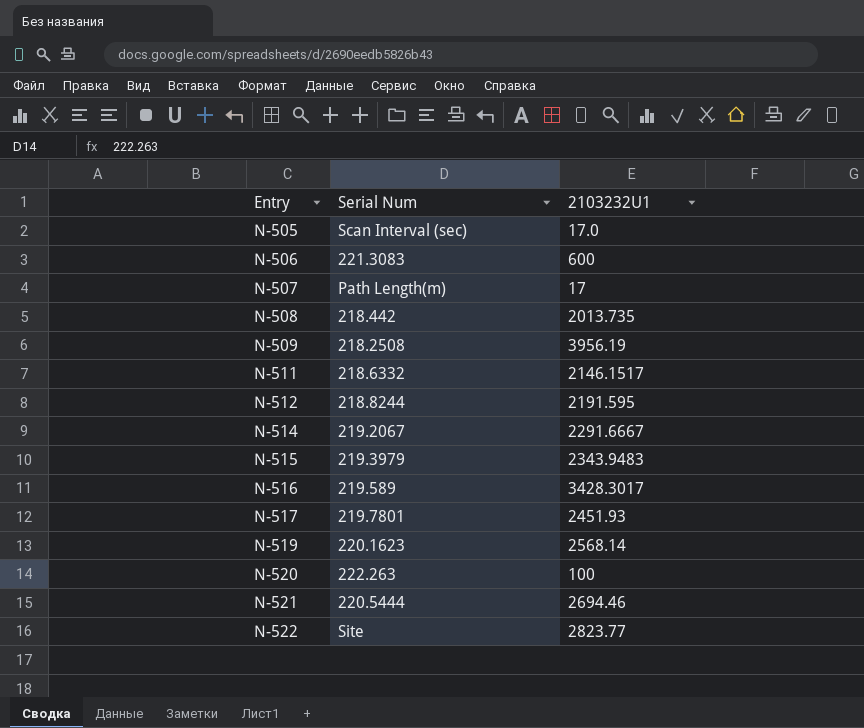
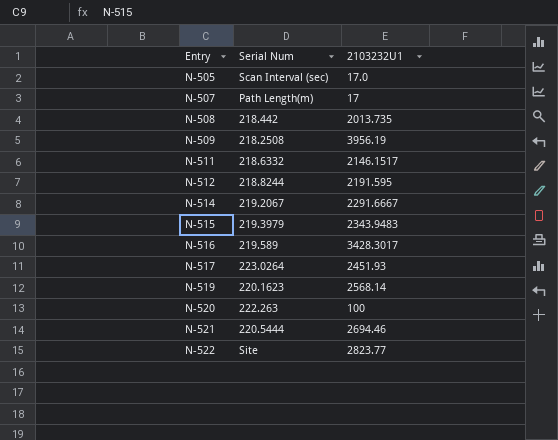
row N-506: 221.3083 | 600 -> none
N-517 | Serial Num: 219.7801 -> 223.0264

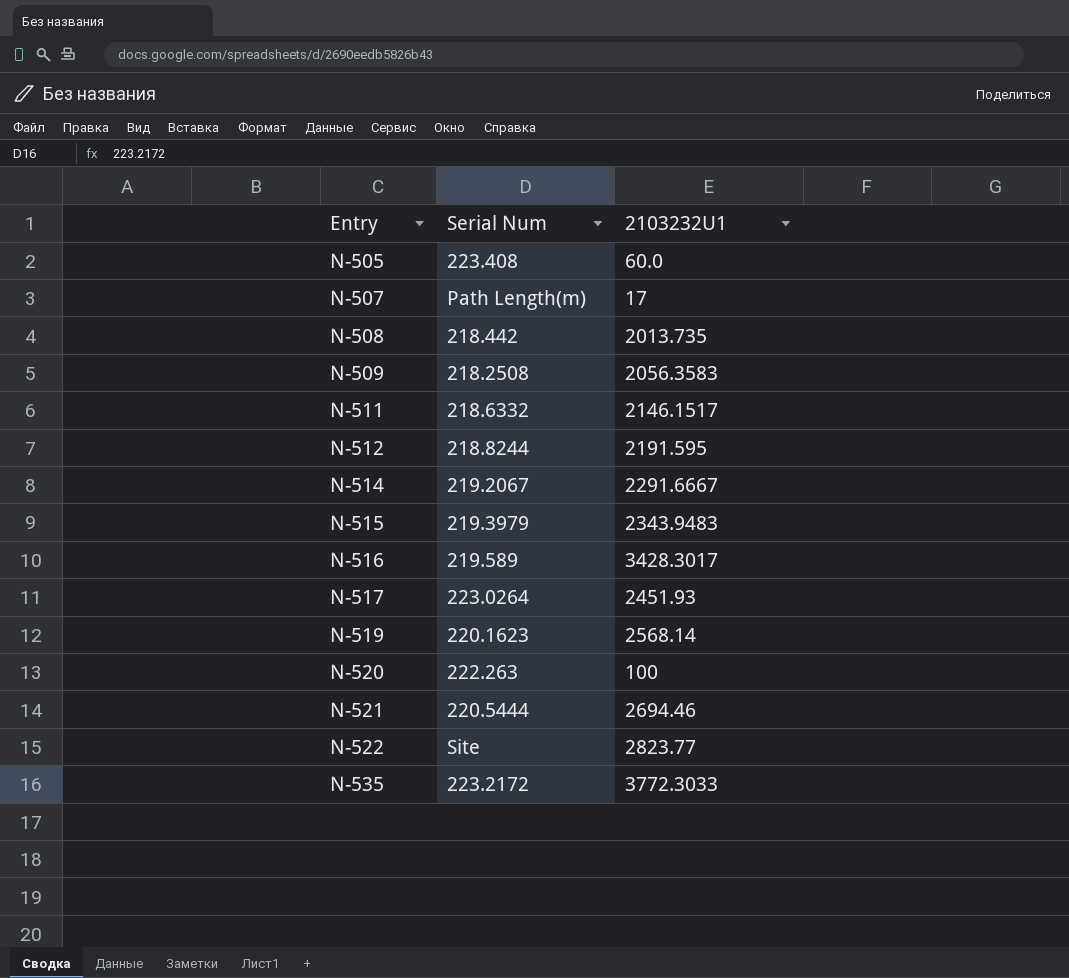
N-505 | Serial Num: Scan Interval (sec) -> 223.408
N-505 | 2103232U1: 17.0 -> 60.0
N-509 | 2103232U1: 3956.19 -> 2056.3583
row N-535: none -> 223.2172 | 3772.3033

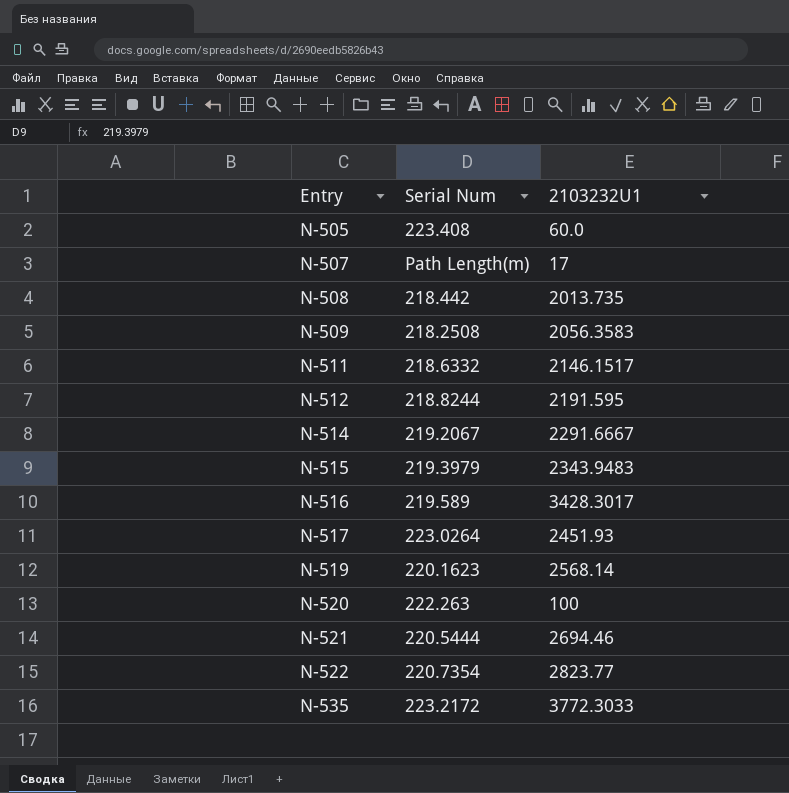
N-522 | Serial Num: Site -> 220.7354

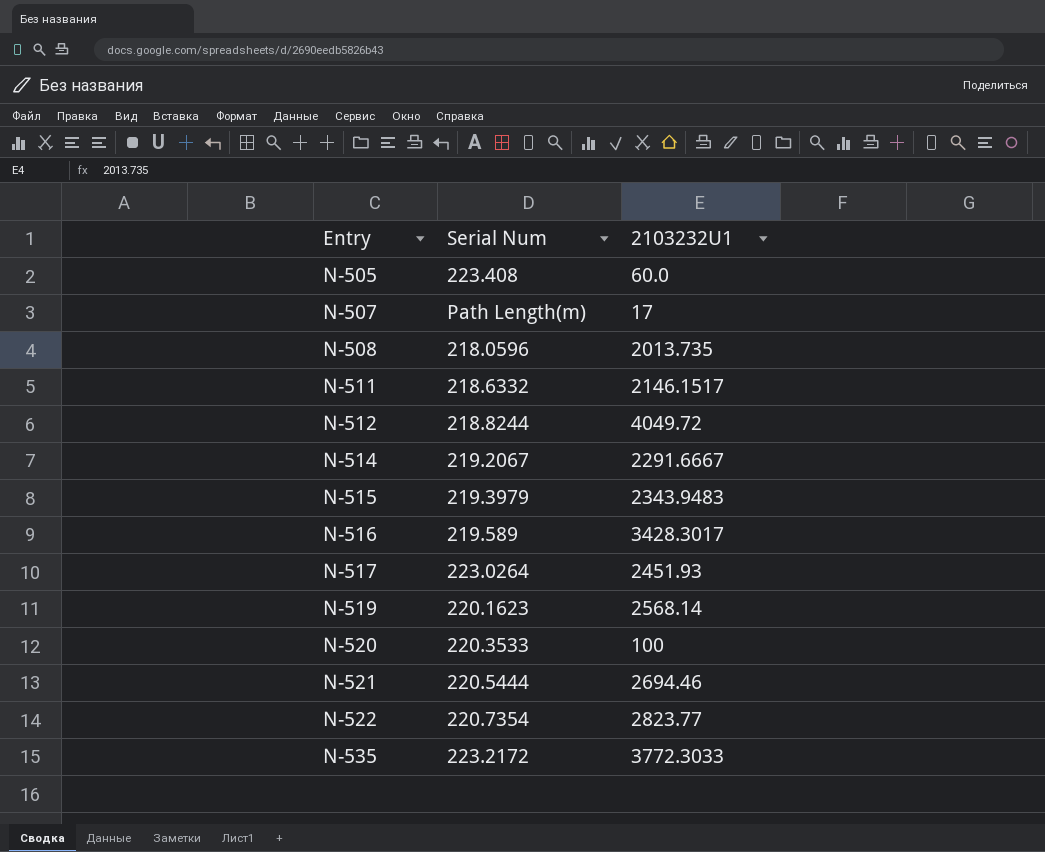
row N-509: 218.2508 | 2056.3583 -> none
N-508 | Serial Num: 218.442 -> 218.0596
N-512 | 2103232U1: 2191.595 -> 4049.72
N-520 | Serial Num: 222.263 -> 220.3533

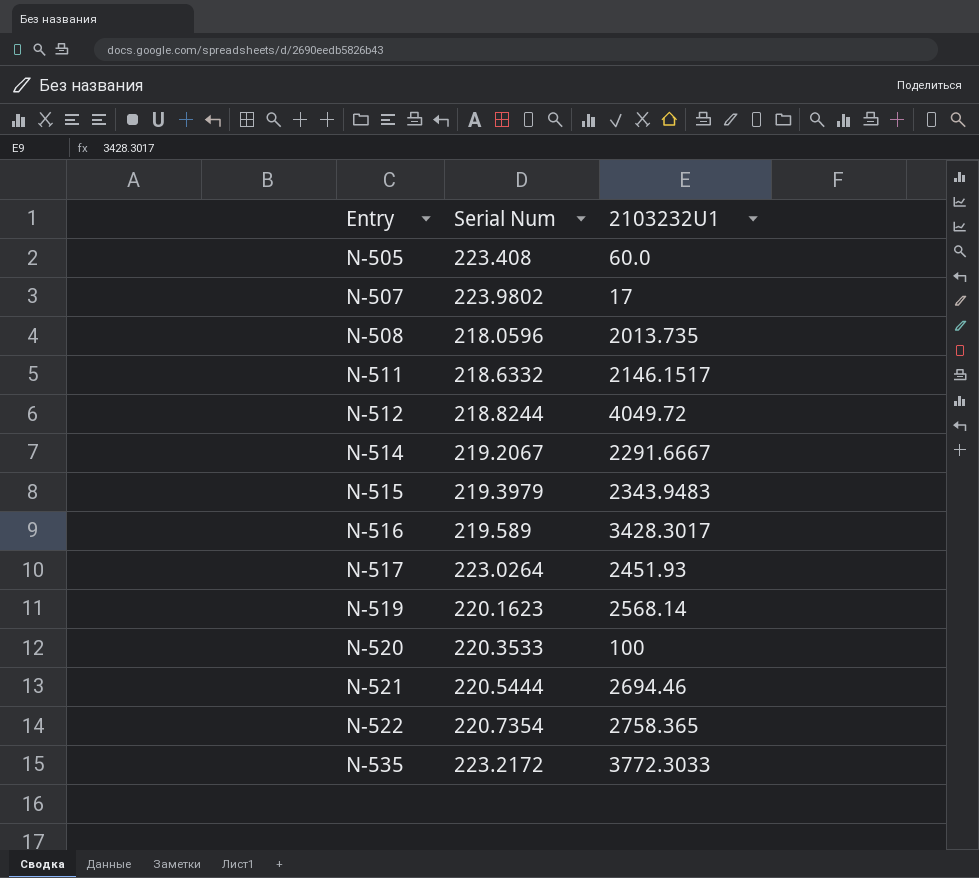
N-507 | Serial Num: Path Length(m) -> 223.9802
N-522 | 2103232U1: 2823.77 -> 2758.365

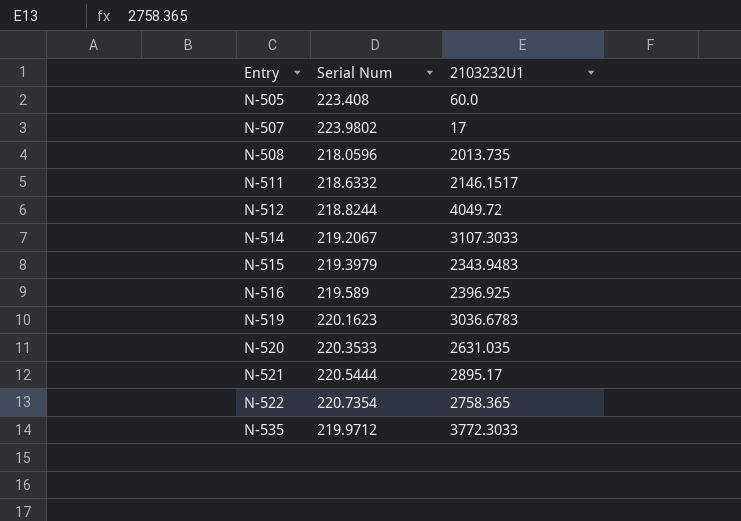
row N-517: 223.0264 | 2451.93 -> none
N-514 | 2103232U1: 2291.6667 -> 3107.3033
N-516 | 2103232U1: 3428.3017 -> 2396.925
N-519 | 2103232U1: 2568.14 -> 3036.6783
N-520 | 2103232U1: 100 -> 2631.035
N-521 | 2103232U1: 2694.46 -> 2895.17
N-535 | Serial Num: 223.2172 -> 219.9712

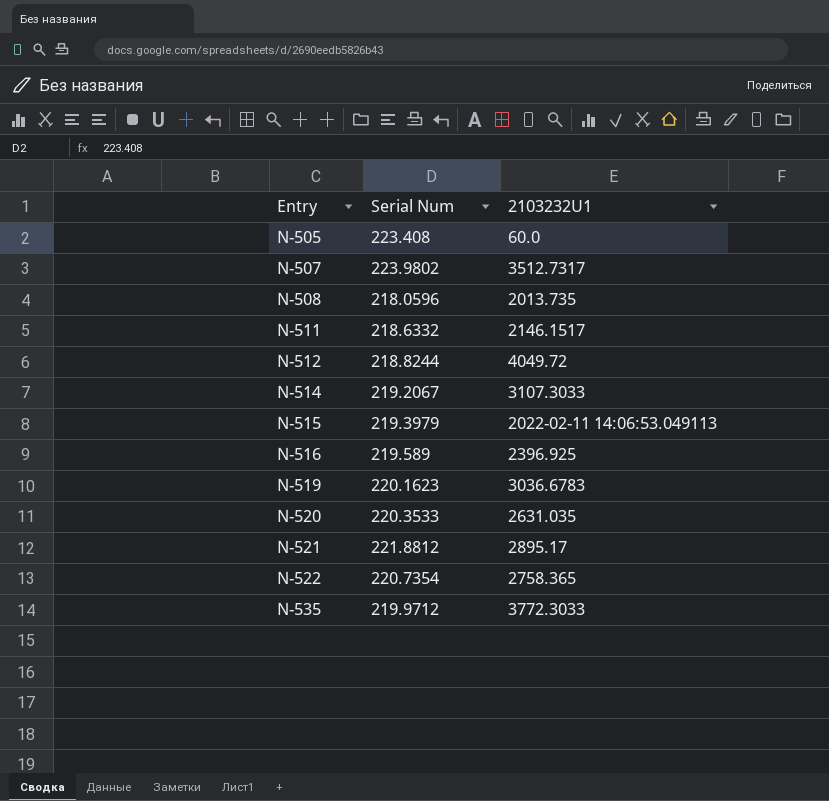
N-507 | 2103232U1: 17 -> 3512.7317
N-515 | 2103232U1: 2343.9483 -> 2022-02-11 14:06:53.049113
N-521 | Serial Num: 220.5444 -> 221.8812

